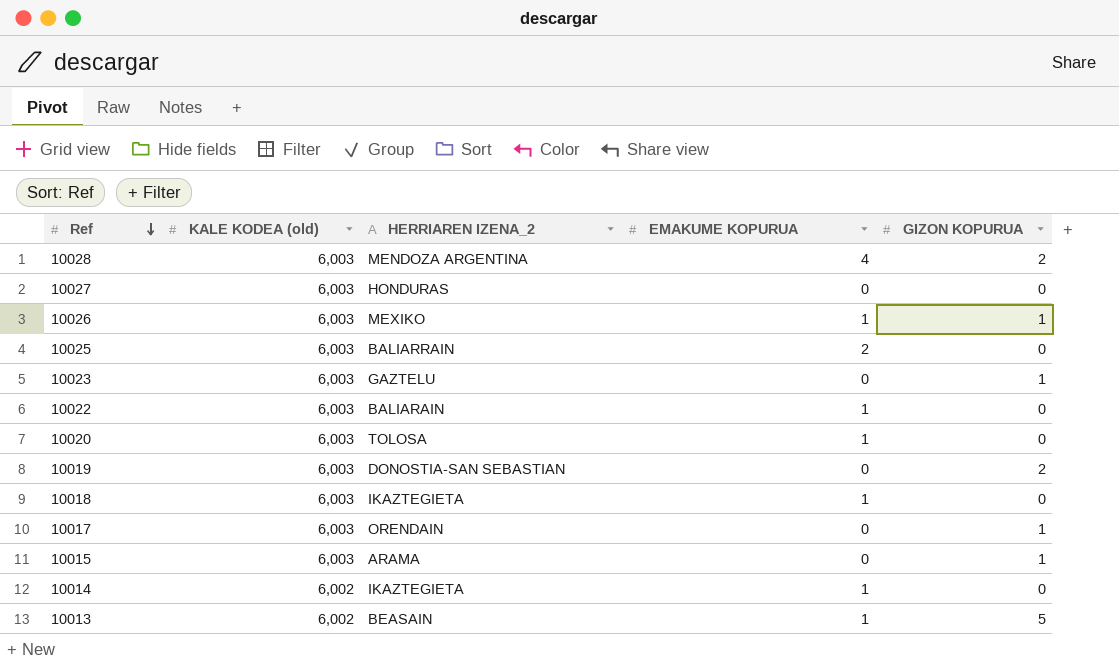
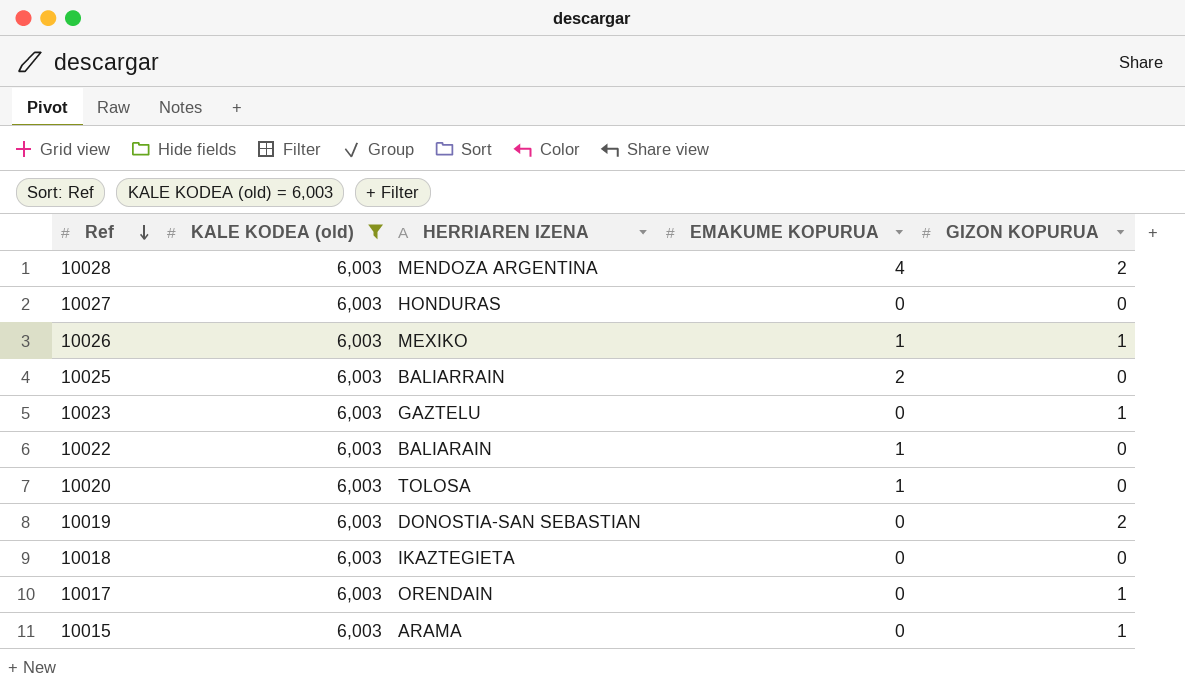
filter: none -> KALE KODEA (old) = 6,003
column name: HERRIAREN IZENA_2 -> HERRIAREN IZENA
10018 | EMAKUME KOPURUA: 1 -> 0

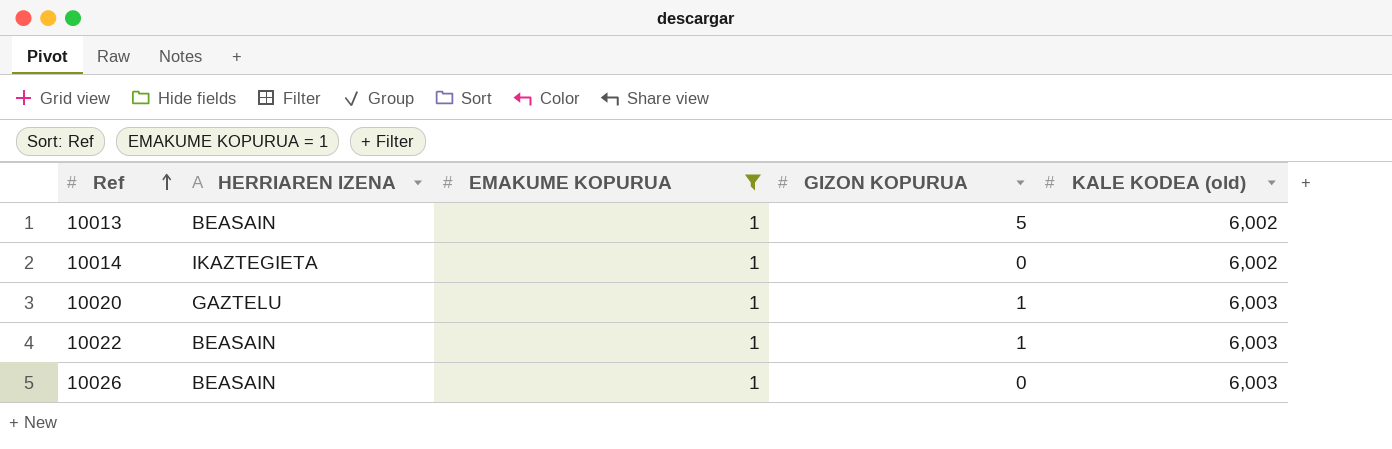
filter: KALE KODEA (old) = 6,003 -> EMAKUME KOPURUA = 1
row order: Ref descending -> Ref ascending
column KALE KODEA (old) | position: 2 -> 5
10020 | HERRIAREN IZENA: TOLOSA -> GAZTELU
10020 | GIZON KOPURUA: 0 -> 1
10022 | HERRIAREN IZENA: BALIARAIN -> BEASAIN
10022 | GIZON KOPURUA: 0 -> 1
10026 | HERRIAREN IZENA: MEXIKO -> BEASAIN
10026 | GIZON KOPURUA: 1 -> 0

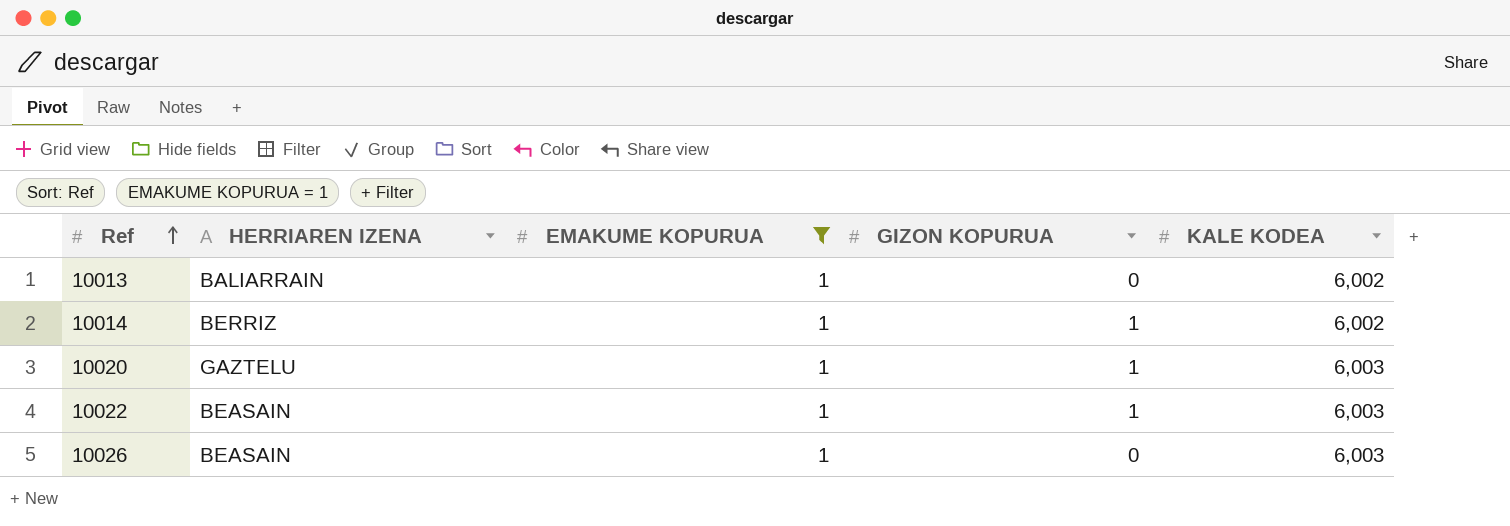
column name: KALE KODEA (old) -> KALE KODEA
10013 | HERRIAREN IZENA: BEASAIN -> BALIARRAIN
10013 | GIZON KOPURUA: 5 -> 0
10014 | HERRIAREN IZENA: IKAZTEGIETA -> BERRIZ
10014 | GIZON KOPURUA: 0 -> 1

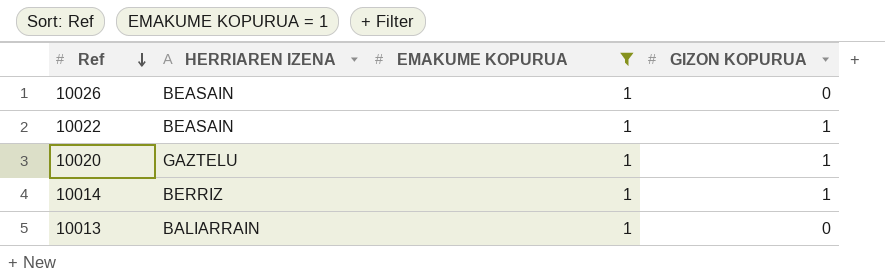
row order: Ref ascending -> Ref descending
column KALE KODEA | position: 5 -> none

